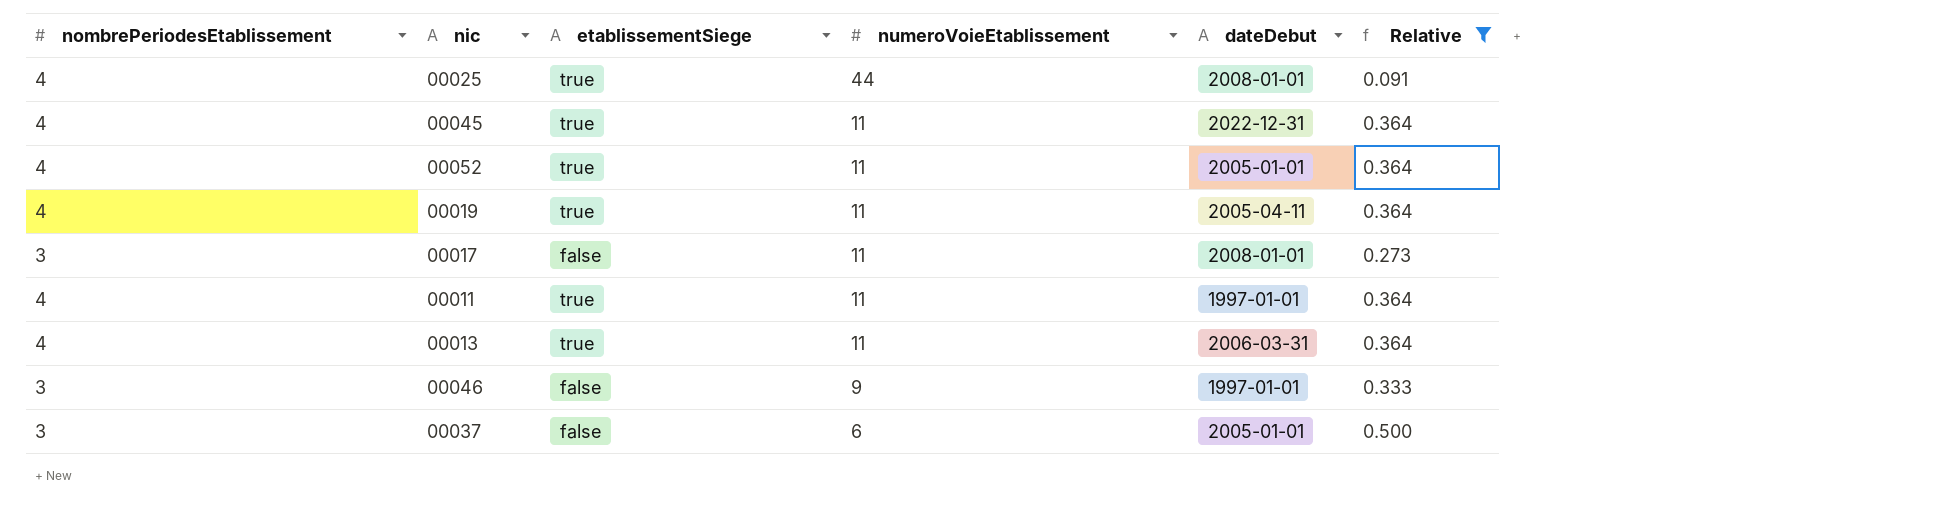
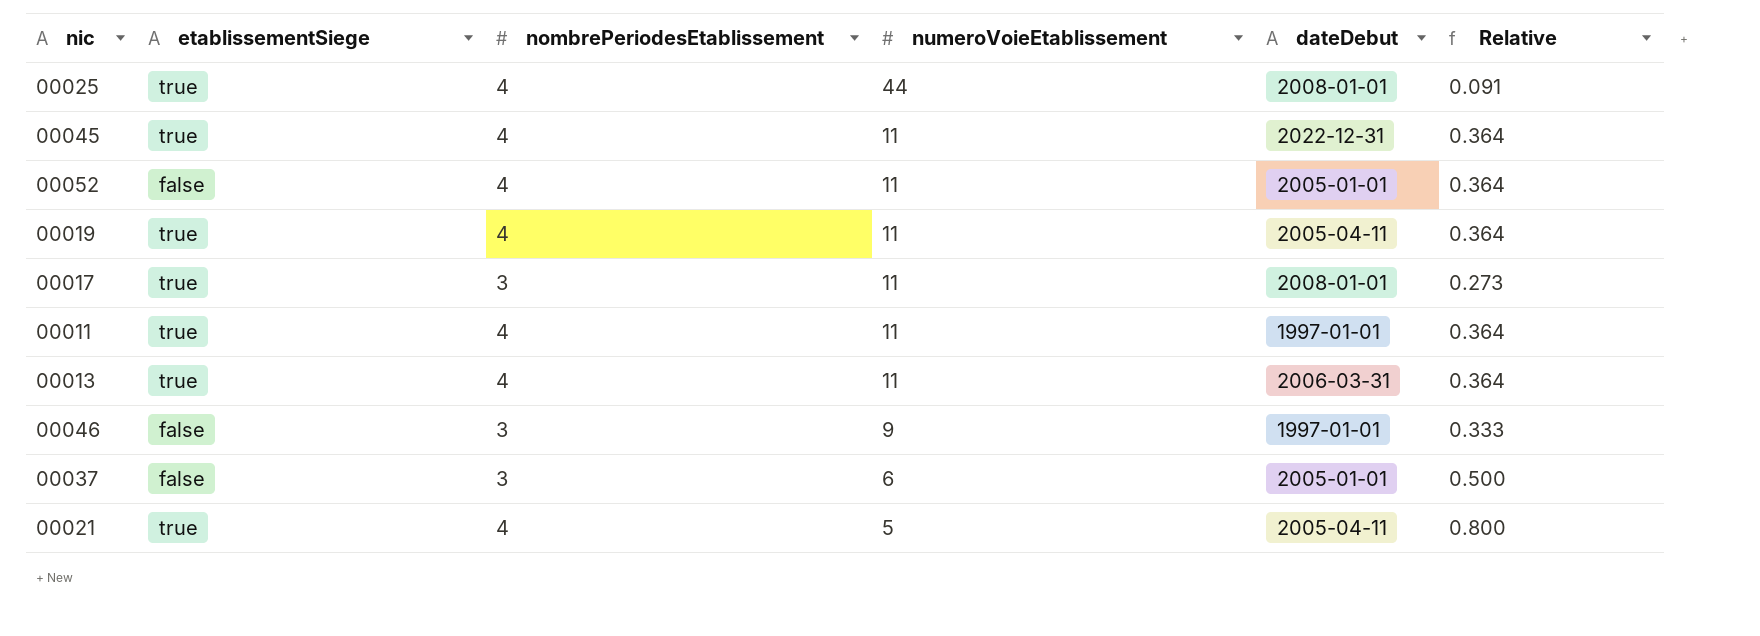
filter: Relative != 0.800 -> none
column nombrePeriodesEtablissement | position: 1 -> 3
00052 | etablissementSiege: true -> false
00017 | etablissementSiege: false -> true

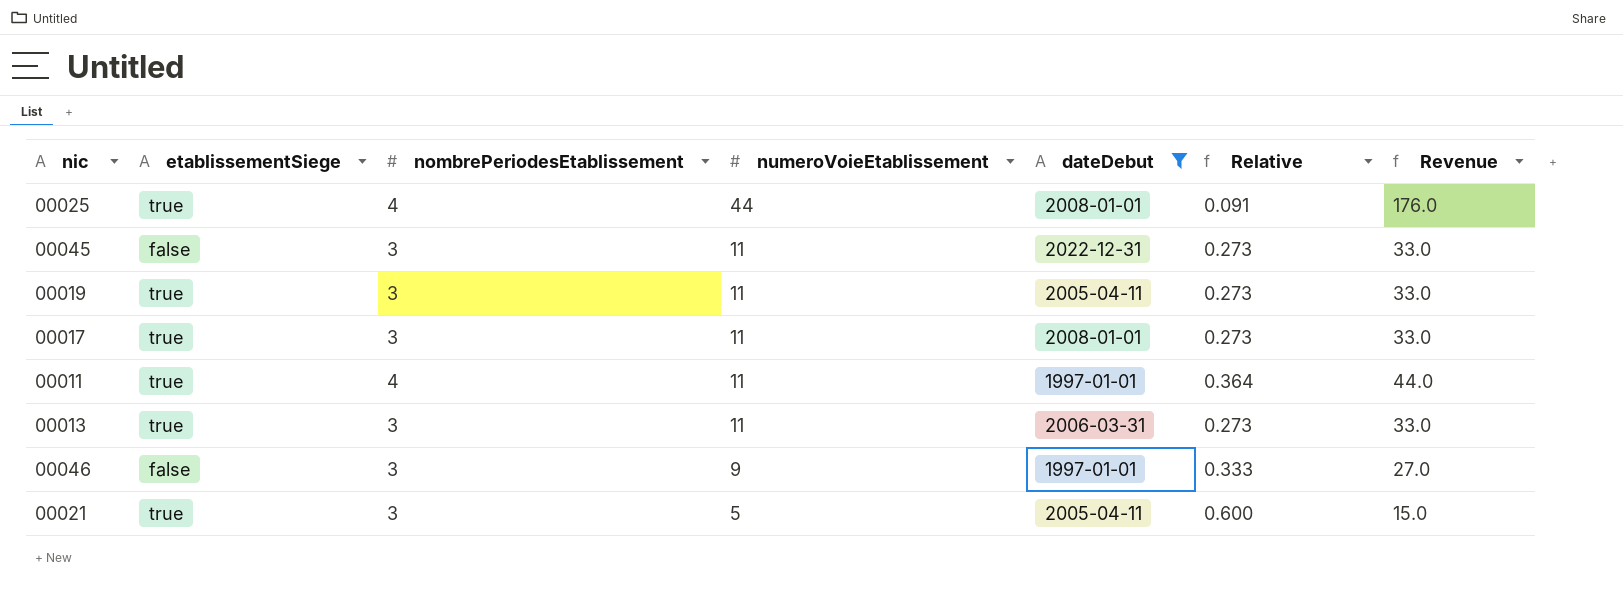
filter: none -> dateDebut != 2005-01-01
column Revenue | formula: none -> [nombrePeriodesEtablissement] * [numeroVoieEtablissement]
00045 | etablissementSiege: true -> false
00045 | nombrePeriodesEtablissement: 4 -> 3
00045 | Relative: 0.364 -> 0.273
00019 | nombrePeriodesEtablissement: 4 -> 3
00019 | Relative: 0.364 -> 0.273
00013 | nombrePeriodesEtablissement: 4 -> 3
00013 | Relative: 0.364 -> 0.273
00021 | nombrePeriodesEtablissement: 4 -> 3
00021 | Relative: 0.800 -> 0.600

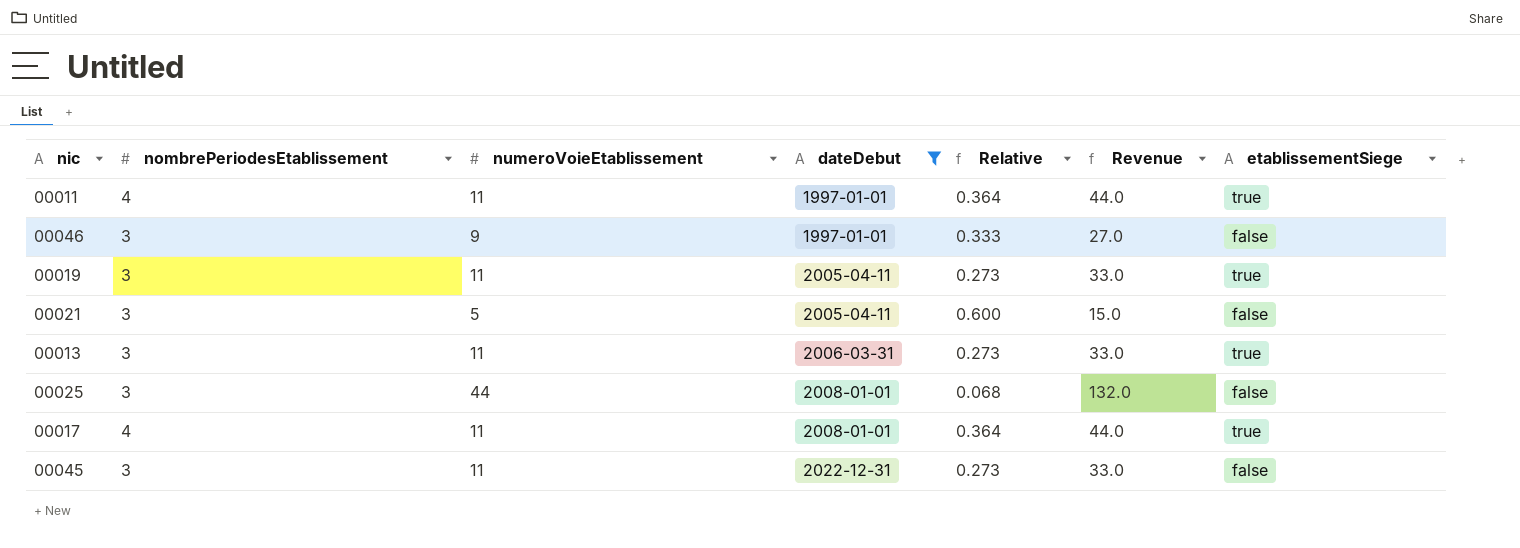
row order: numeroVoieEtablissement descending -> dateDebut ascending
column etablissementSiege | position: 2 -> 7
00021 | etablissementSiege: true -> false
00025 | nombrePeriodesEtablissement: 4 -> 3
00025 | Relative: 0.091 -> 0.068
00025 | Revenue: 176.0 -> 132.0
00025 | etablissementSiege: true -> false
00017 | nombrePeriodesEtablissement: 3 -> 4
00017 | Relative: 0.273 -> 0.364
00017 | Revenue: 33.0 -> 44.0

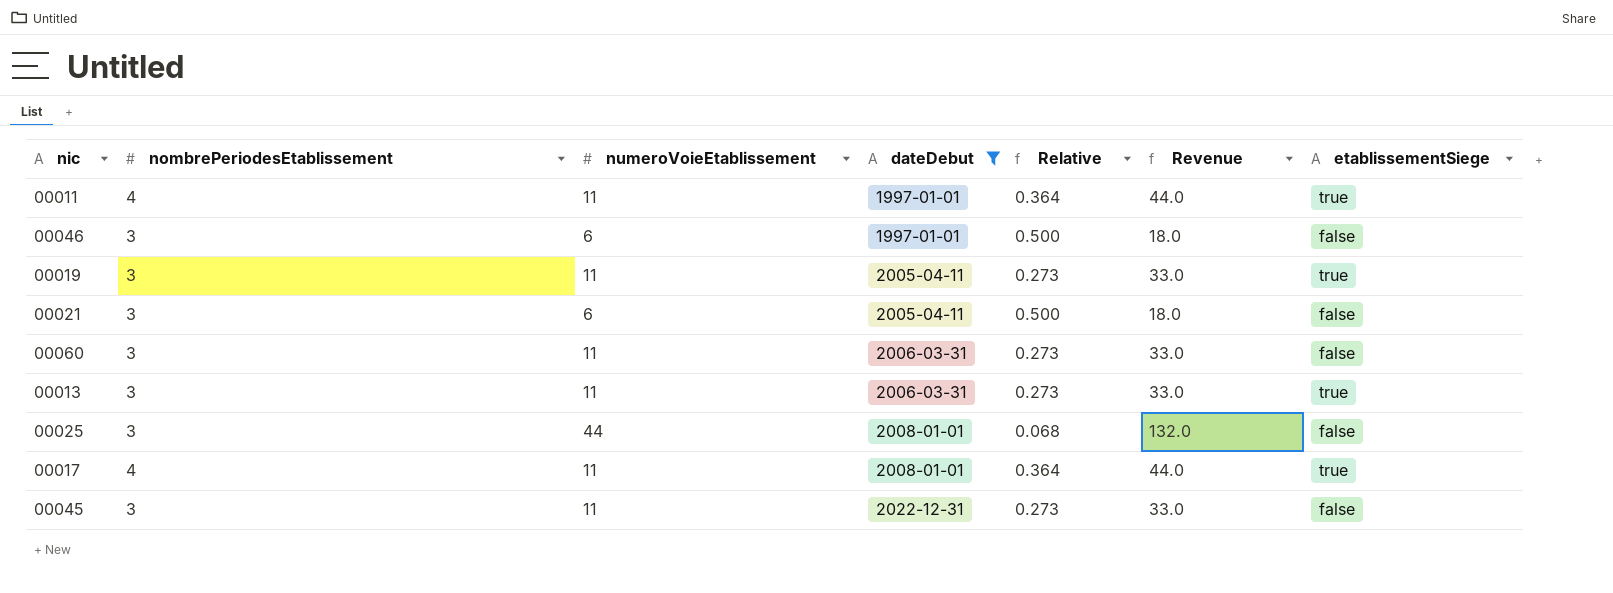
00046 | numeroVoieEtablissement: 9 -> 6
00046 | Relative: 0.333 -> 0.500
00046 | Revenue: 27.0 -> 18.0
00021 | numeroVoieEtablissement: 5 -> 6
00021 | Relative: 0.600 -> 0.500
00021 | Revenue: 15.0 -> 18.0
row 00060: none -> 3 | 11 | 2006-03-31 | 0.273 | 33.0 | false

